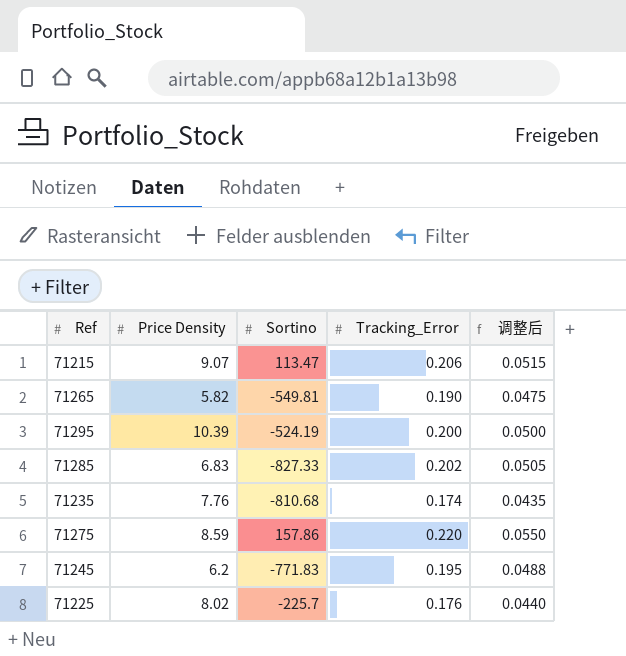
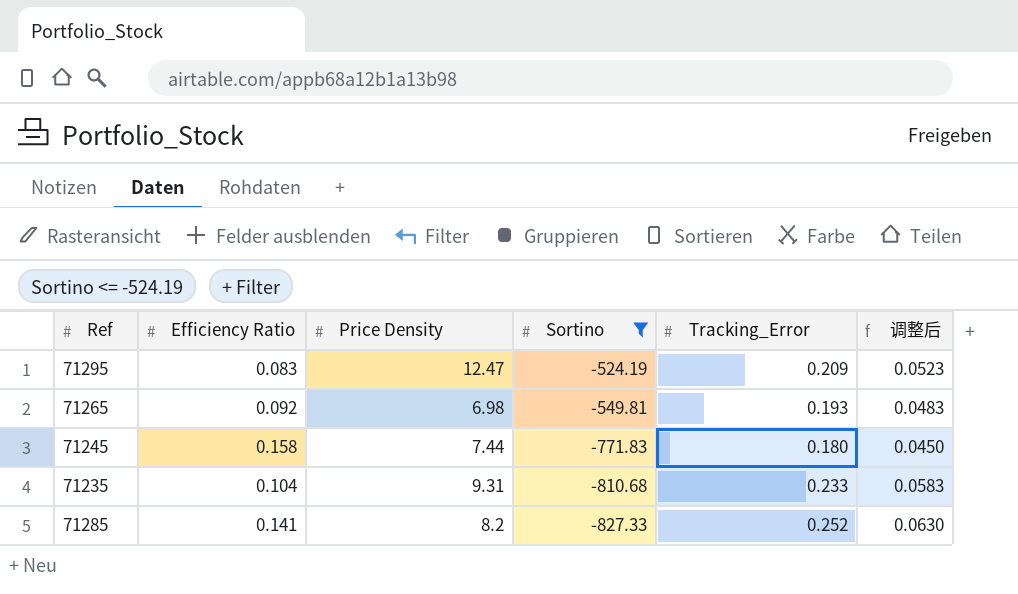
filter: none -> Sortino <= -524.19
row order: none -> Sortino descending
column Efficiency Ratio | position: none -> 2
71295 | Price Density: 10.39 -> 12.47
71295 | Tracking_Error: 0.200 -> 0.209
71295 | 调整后: 0.0500 -> 0.0523
71265 | Price Density: 5.82 -> 6.98
71265 | Tracking_Error: 0.190 -> 0.193
71265 | 调整后: 0.0475 -> 0.0483
71245 | Price Density: 6.2 -> 7.44
71245 | Tracking_Error: 0.195 -> 0.180
71245 | 调整后: 0.0488 -> 0.0450
71235 | Price Density: 7.76 -> 9.31
71235 | Tracking_Error: 0.174 -> 0.233
71235 | 调整后: 0.0435 -> 0.0583
71285 | Price Density: 6.83 -> 8.2
71285 | Tracking_Error: 0.202 -> 0.252
71285 | 调整后: 0.0505 -> 0.0630

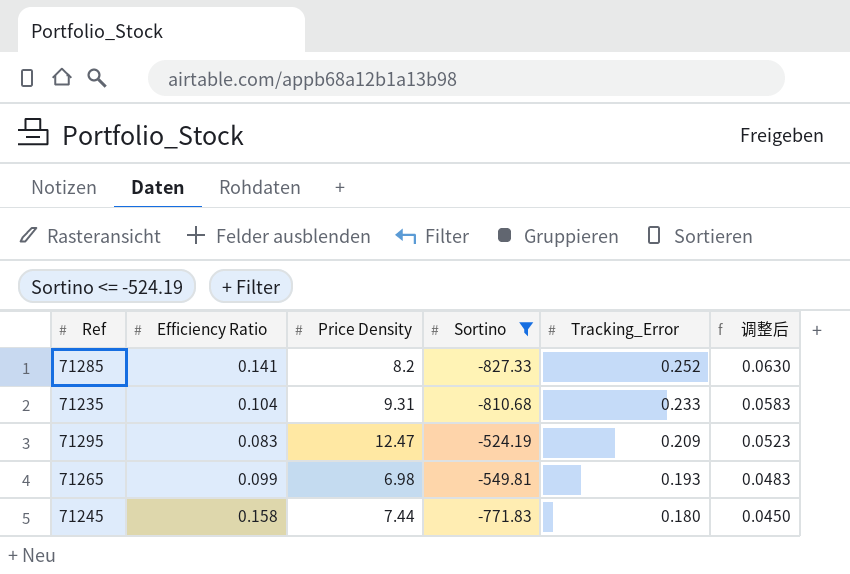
row order: Sortino descending -> Tracking_Error descending
71265 | Efficiency Ratio: 0.092 -> 0.099

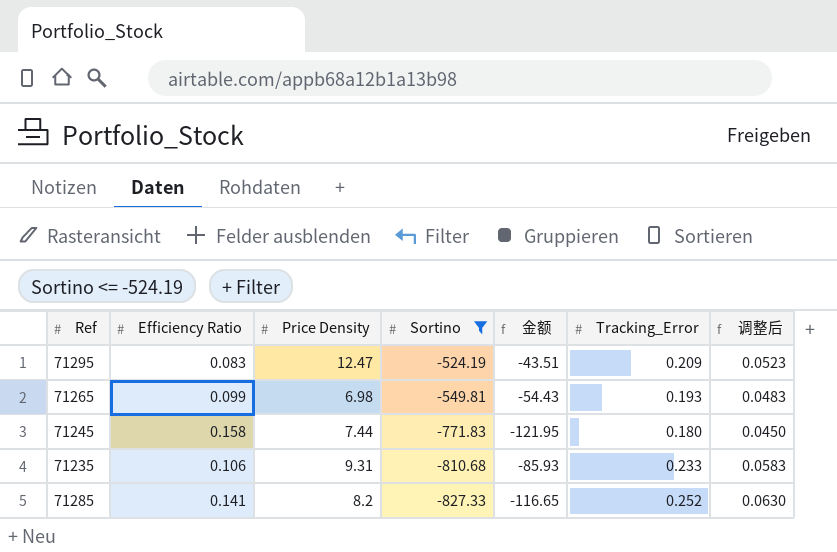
row order: Tracking_Error descending -> Sortino descending
column 金额 | formula: none -> [Efficiency Ratio] * [Sortino]
71235 | Efficiency Ratio: 0.104 -> 0.106

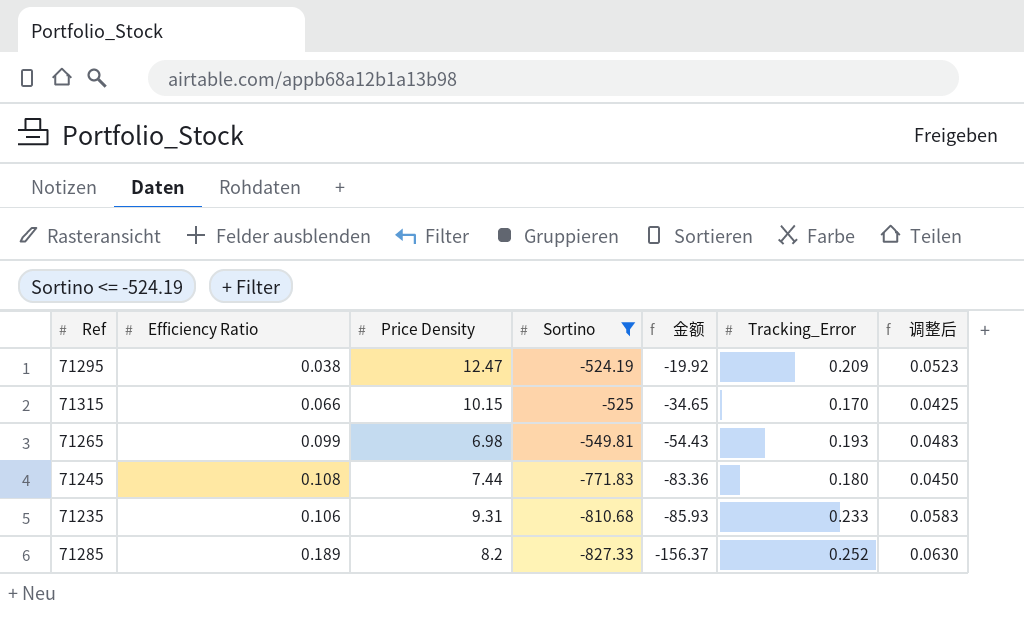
71295 | Efficiency Ratio: 0.083 -> 0.038
71295 | 金额: -43.51 -> -19.92
row 71315: none -> 0.066 | 10.15 | -525 | -34.65 | 0.170 | 0.0425
71245 | Efficiency Ratio: 0.158 -> 0.108
71245 | 金额: -121.95 -> -83.36
71285 | Efficiency Ratio: 0.141 -> 0.189
71285 | 金额: -116.65 -> -156.37

